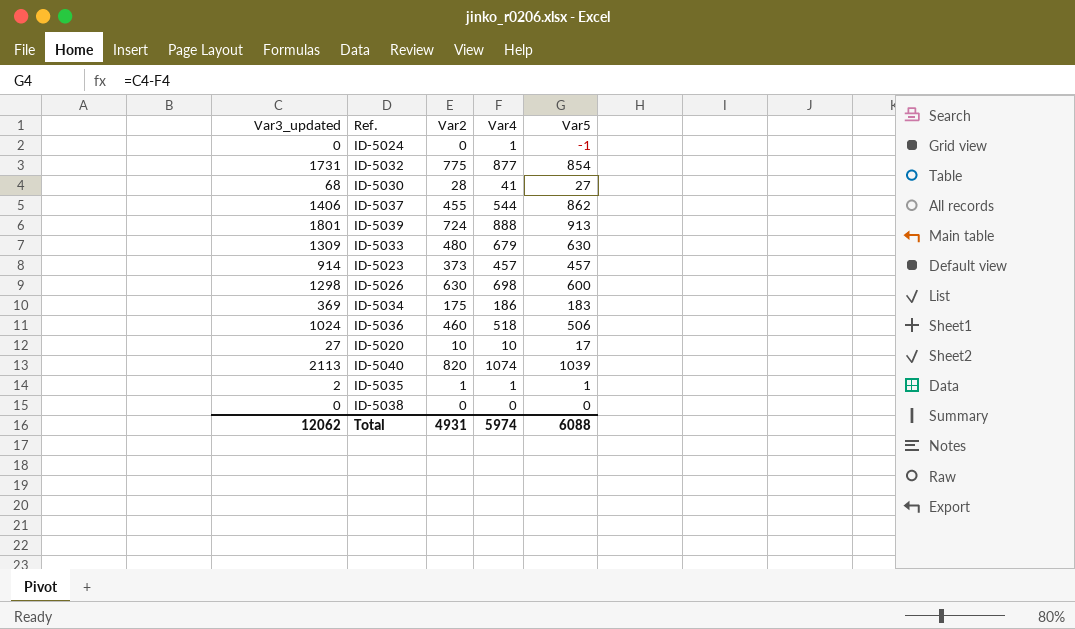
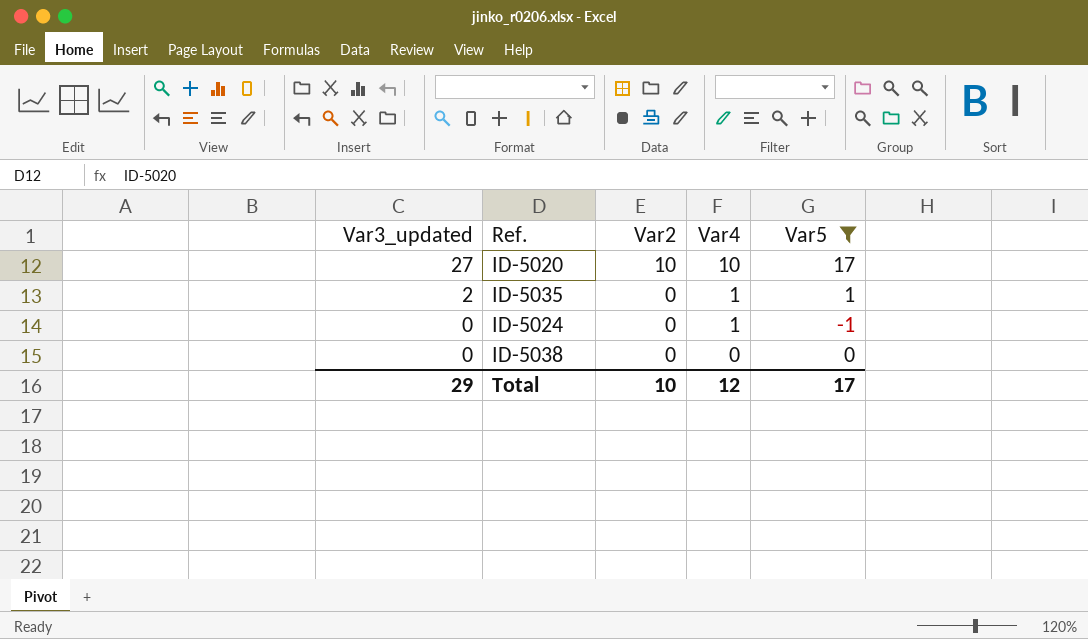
filter: none -> Var5 <= 17
row order: none -> Var3_updated descending
ID-5035 | Var2: 1 -> 0
Total | Var3_updated: 12062 -> 29
Total | Var2: 4931 -> 10
Total | Var4: 5974 -> 12
Total | Var5: 6088 -> 17

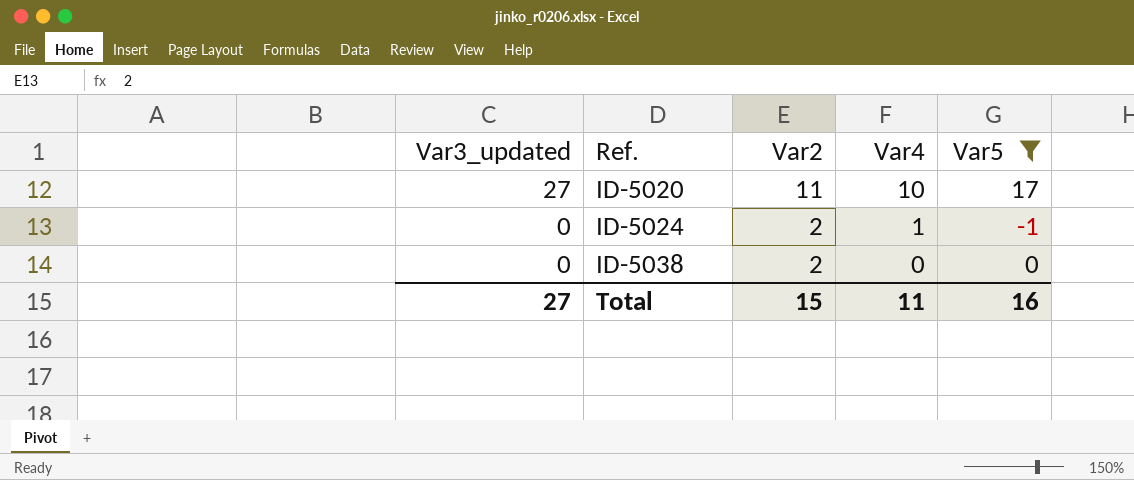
row ID-5035: 2 | 0 | 1 | 1 -> none
ID-5020 | Var2: 10 -> 11
ID-5024 | Var2: 0 -> 2
ID-5038 | Var2: 0 -> 2
Total | Var3_updated: 29 -> 27
Total | Var2: 10 -> 15
Total | Var4: 12 -> 11
Total | Var5: 17 -> 16

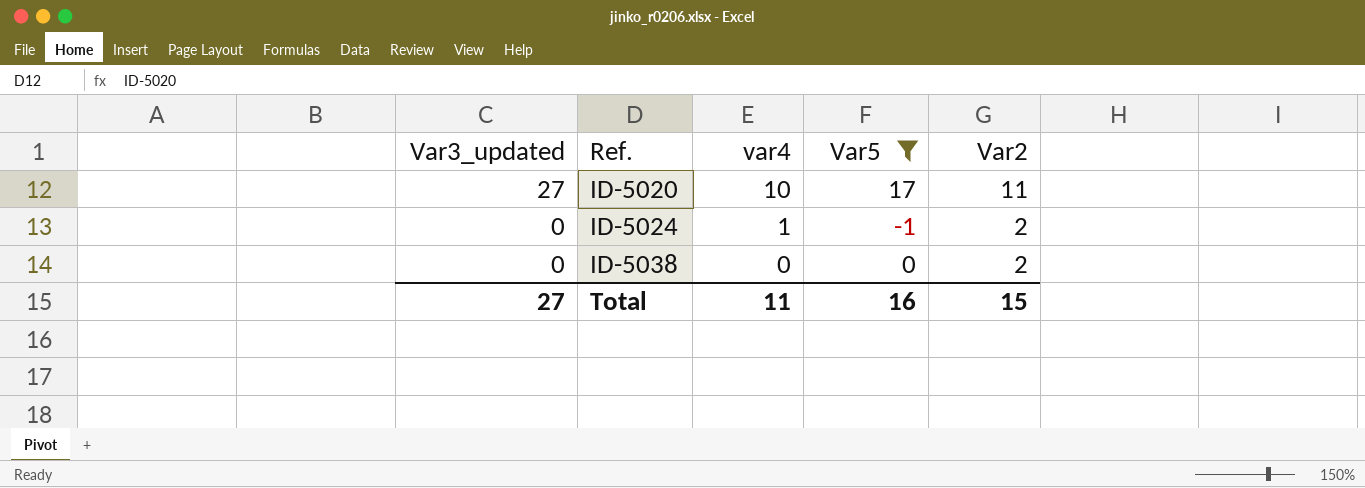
column name: Var4 -> var4
column Var2 | position: 3 -> 5

